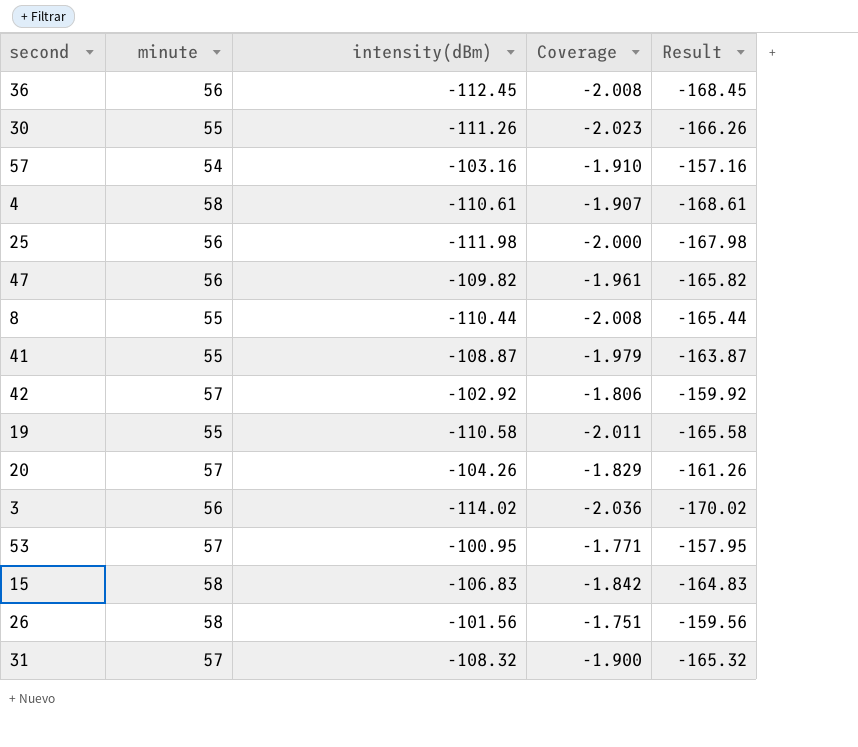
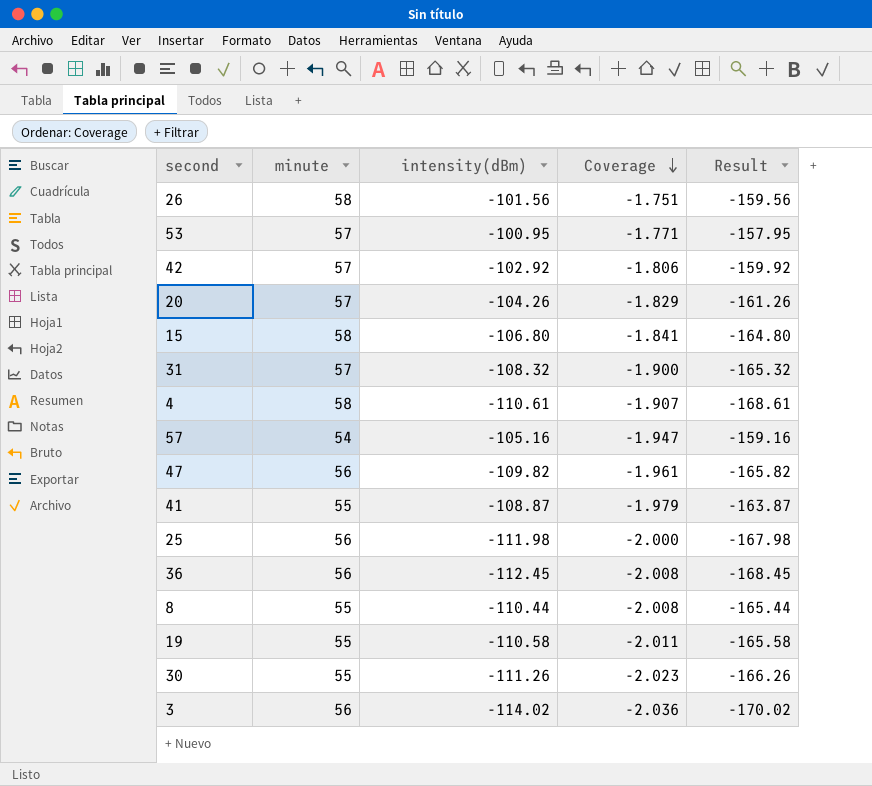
row order: none -> Coverage descending
15 | intensity(dBm): -106.83 -> -106.80
15 | Coverage: -1.842 -> -1.841
15 | Result: -164.83 -> -164.80
57 | intensity(dBm): -103.16 -> -105.16
57 | Coverage: -1.910 -> -1.947
57 | Result: -157.16 -> -159.16

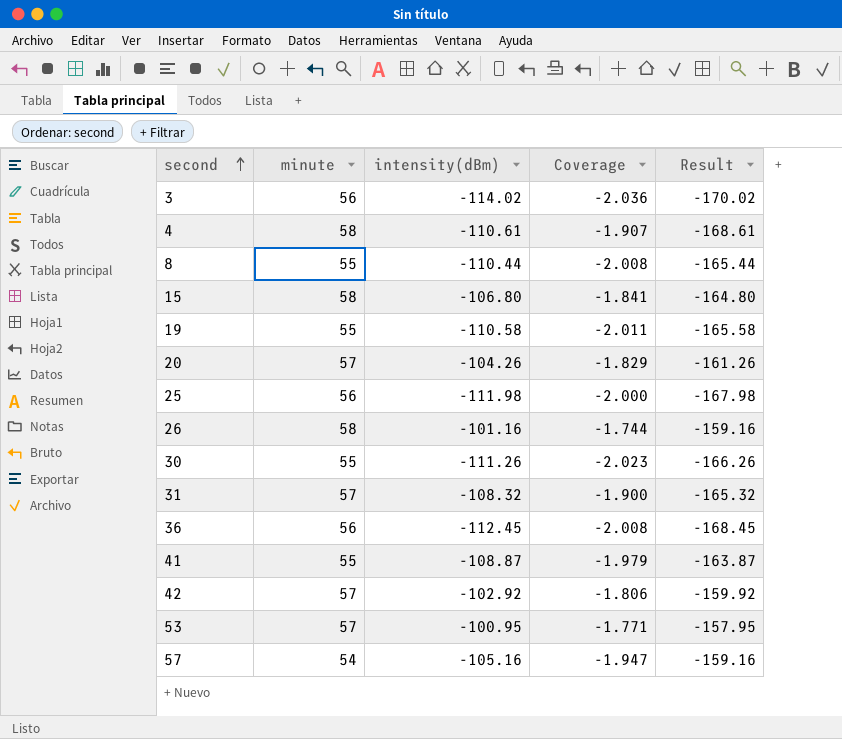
row order: Coverage descending -> second ascending
row 47: 56 | -109.82 | -1.961 | -165.82 -> none
26 | intensity(dBm): -101.56 -> -101.16
26 | Coverage: -1.751 -> -1.744
26 | Result: -159.56 -> -159.16

